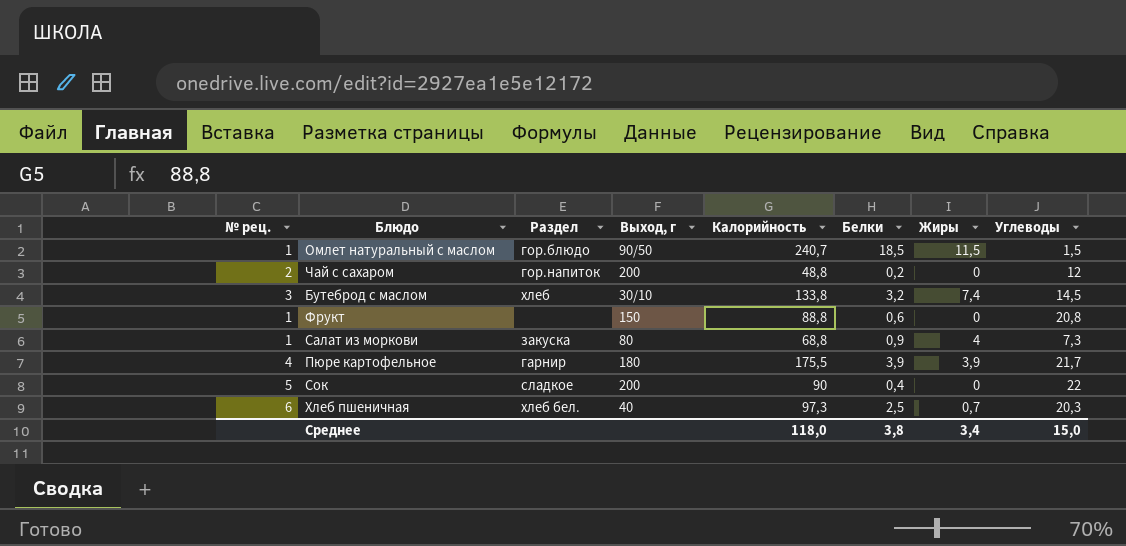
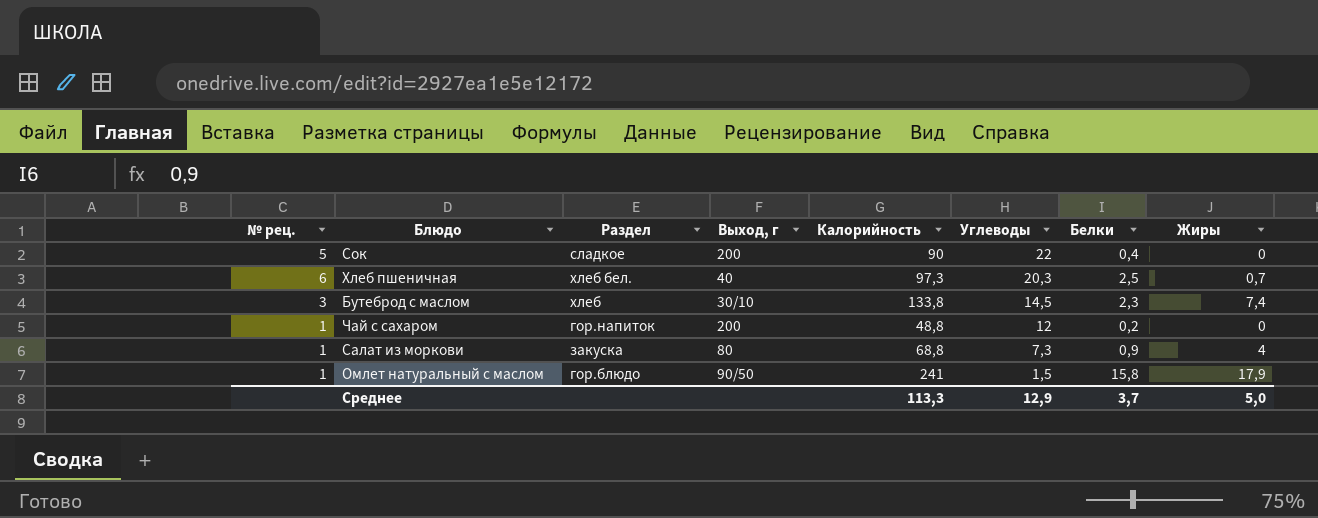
row order: none -> Углеводы descending
column Углеводы | position: 8 -> 6
row Фрукт: 1 | none | 150 | 88,8 | 0,6 | 0 | 20,8 -> none
row Пюре картофельное: 4 | гарнир | 180 | 175,5 | 3,9 | 3,9 | 21,7 -> none
Бутеброд с маслом | Белки: 3,2 -> 2,3
Чай с сахаром | № рец.: 2 -> 1
Омлет натуральный с маслом | Калорийность: 240,7 -> 241
Омлет натуральный с маслом | Белки: 18,5 -> 15,8
Омлет натуральный с маслом | Жиры: 11,5 -> 17,9
Среднее | Калорийность: 118,0 -> 113,3
Среднее | Углеводы: 15,0 -> 12,9
Среднее | Белки: 3,8 -> 3,7
Среднее | Жиры: 3,4 -> 5,0

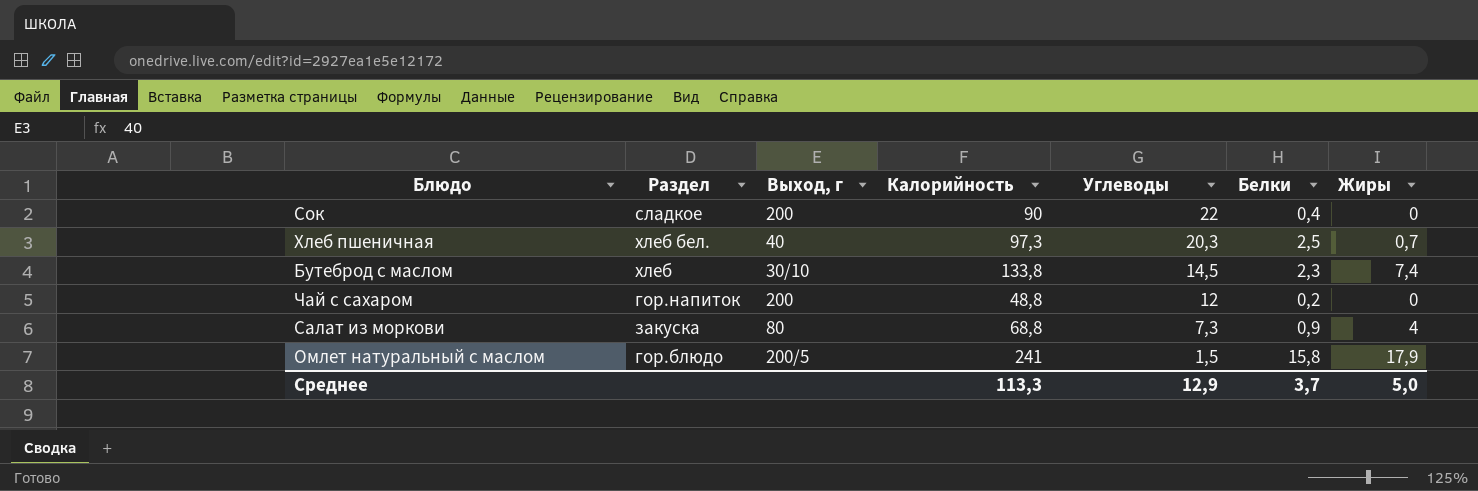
column № рец. | position: 1 -> none
Омлет натуральный с маслом | Выход, г: 90/50 -> 200/5

